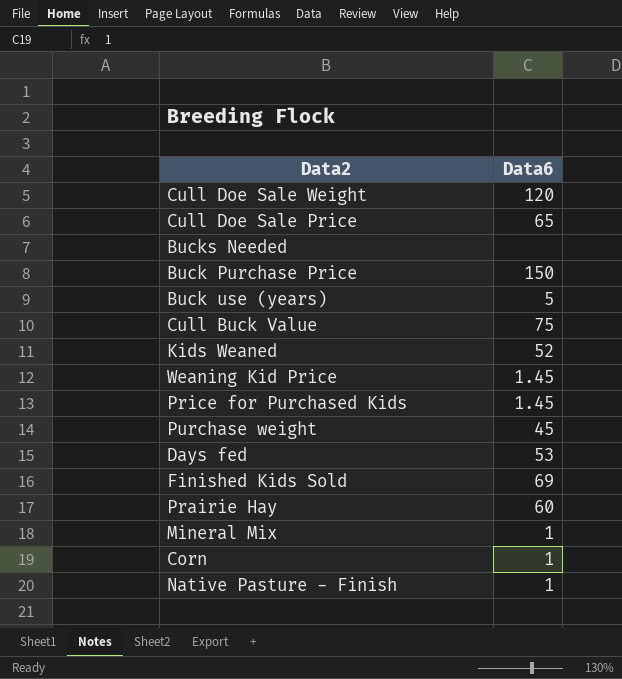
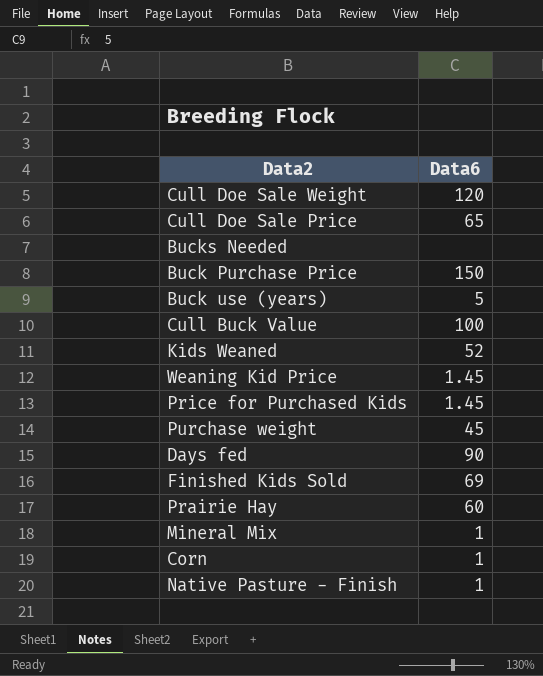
Cull Buck Value | Data6: 75 -> 100
Days fed | Data6: 53 -> 90

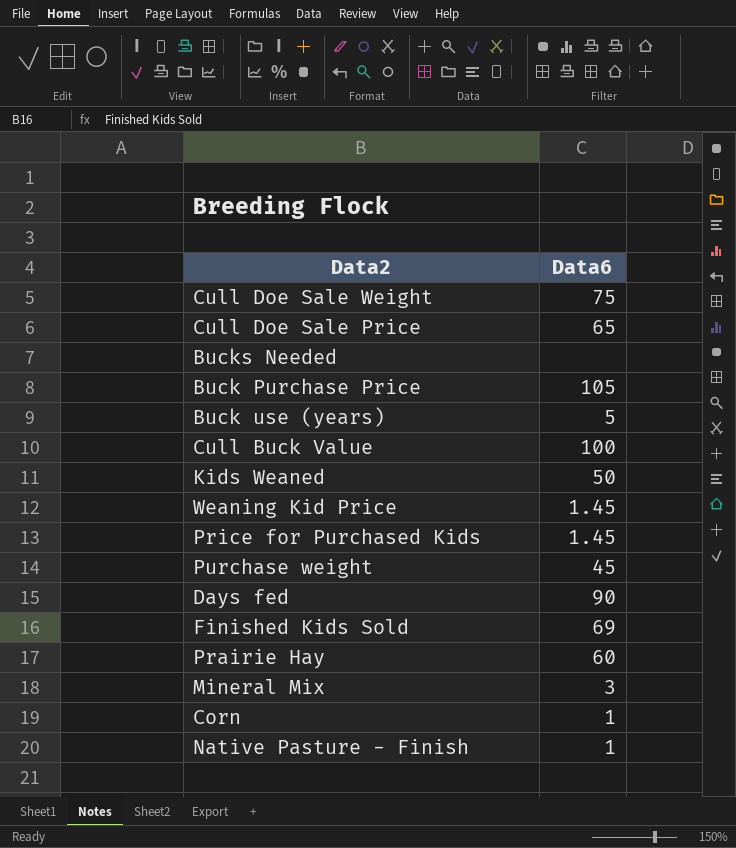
Cull Doe Sale Weight | Data6: 120 -> 75
Buck Purchase Price | Data6: 150 -> 105
Kids Weaned | Data6: 52 -> 50
Mineral Mix | Data6: 1 -> 3

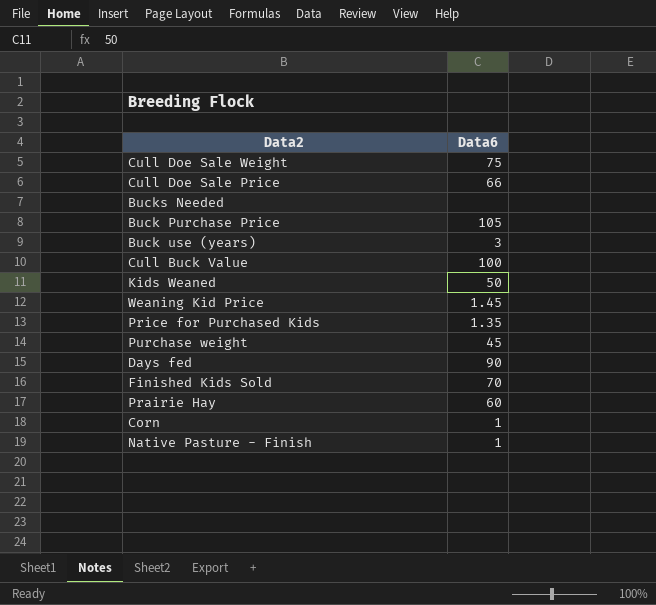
row Mineral Mix: 3 -> none
Cull Doe Sale Price | Data6: 65 -> 66
Buck use (years) | Data6: 5 -> 3
Price for Purchased Kids | Data6: 1.45 -> 1.35
Finished Kids Sold | Data6: 69 -> 70

